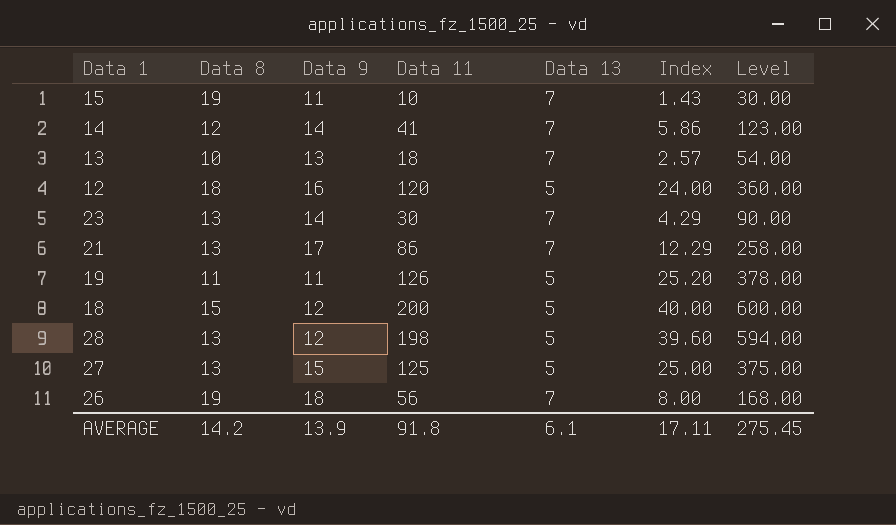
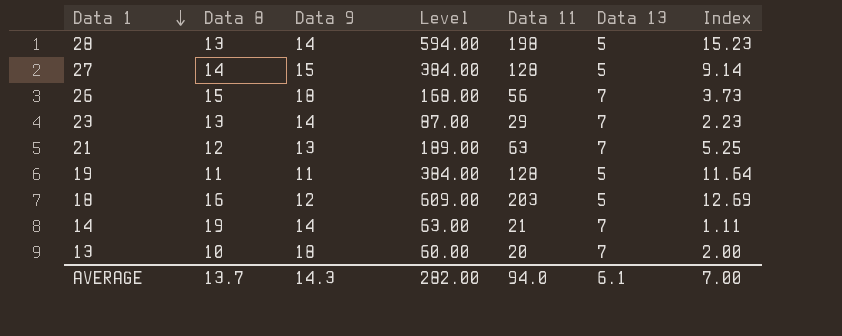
row order: none -> Data 1 descending
column Level | position: 7 -> 4
column Index | formula: [Data 11] / [Data 13] -> [Data 11] / [Data 8]
row 15: 19 | 11 | 10 | 7 | 1.43 | 30.00 -> none
row 12: 18 | 16 | 120 | 5 | 24.00 | 360.00 -> none
28 | Data 9: 12 -> 14
27 | Data 8: 13 -> 14
27 | Level: 375.00 -> 384.00
27 | Data 11: 125 -> 128
26 | Data 8: 19 -> 15
23 | Level: 90.00 -> 87.00
23 | Data 11: 30 -> 29
21 | Data 8: 13 -> 12
21 | Data 9: 17 -> 13
21 | Level: 258.00 -> 189.00
21 | Data 11: 86 -> 63
19 | Level: 378.00 -> 384.00
19 | Data 11: 126 -> 128
18 | Data 8: 15 -> 16
18 | Level: 600.00 -> 609.00
18 | Data 11: 200 -> 203
14 | Data 8: 12 -> 19
14 | Level: 123.00 -> 63.00
14 | Data 11: 41 -> 21
13 | Data 9: 13 -> 18
13 | Level: 54.00 -> 60.00
13 | Data 11: 18 -> 20
AVERAGE | Data 8: 14.2 -> 13.7
AVERAGE | Data 9: 13.9 -> 14.3
AVERAGE | Level: 275.45 -> 282.00
AVERAGE | Data 11: 91.8 -> 94.0
AVERAGE | Index: 17.11 -> 7.00

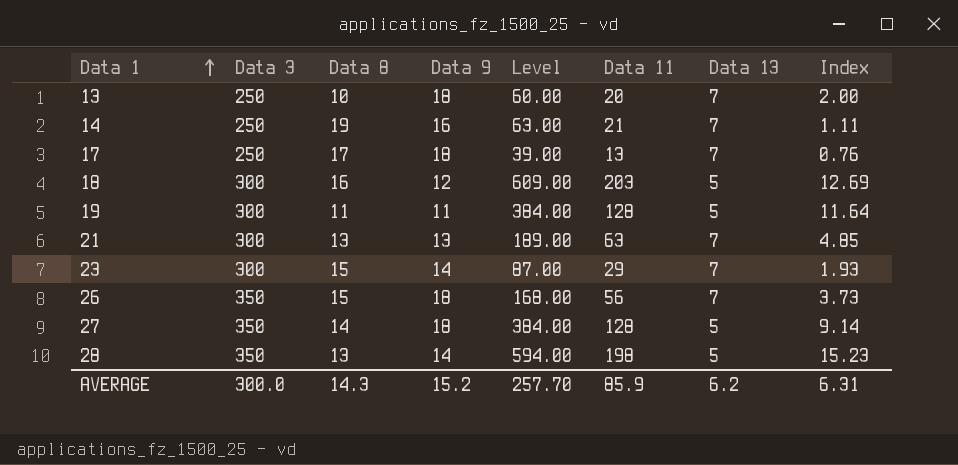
row order: Data 1 descending -> Data 1 ascending
column Data 3 | position: none -> 2
14 | Data 9: 14 -> 16
row 17: none -> 250 | 17 | 18 | 39.00 | 13 | 7 | 0.76
21 | Data 8: 12 -> 13
21 | Index: 5.25 -> 4.85
23 | Data 8: 13 -> 15
23 | Index: 2.23 -> 1.93
27 | Data 9: 15 -> 18
AVERAGE | Data 8: 13.7 -> 14.3
AVERAGE | Data 9: 14.3 -> 15.2
AVERAGE | Level: 282.00 -> 257.70
AVERAGE | Data 11: 94.0 -> 85.9
AVERAGE | Data 13: 6.1 -> 6.2
AVERAGE | Index: 7.00 -> 6.31

